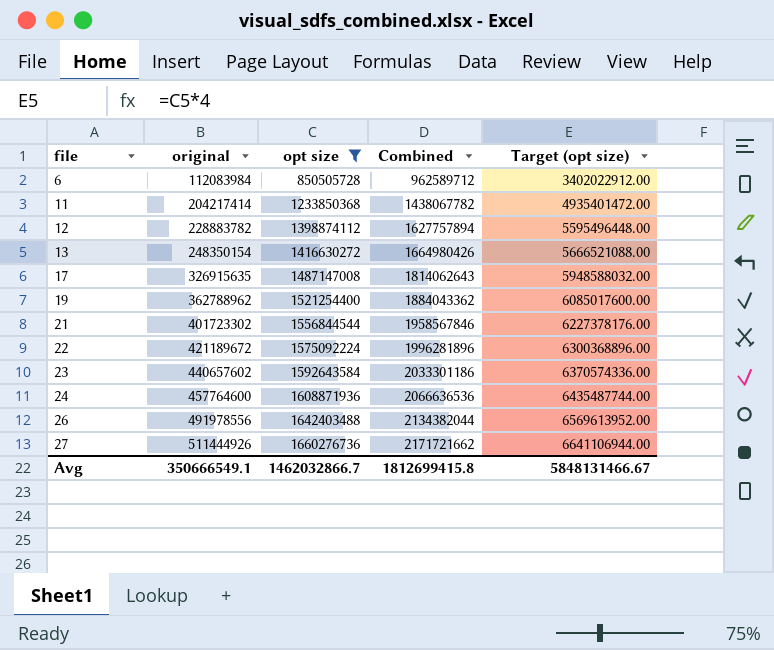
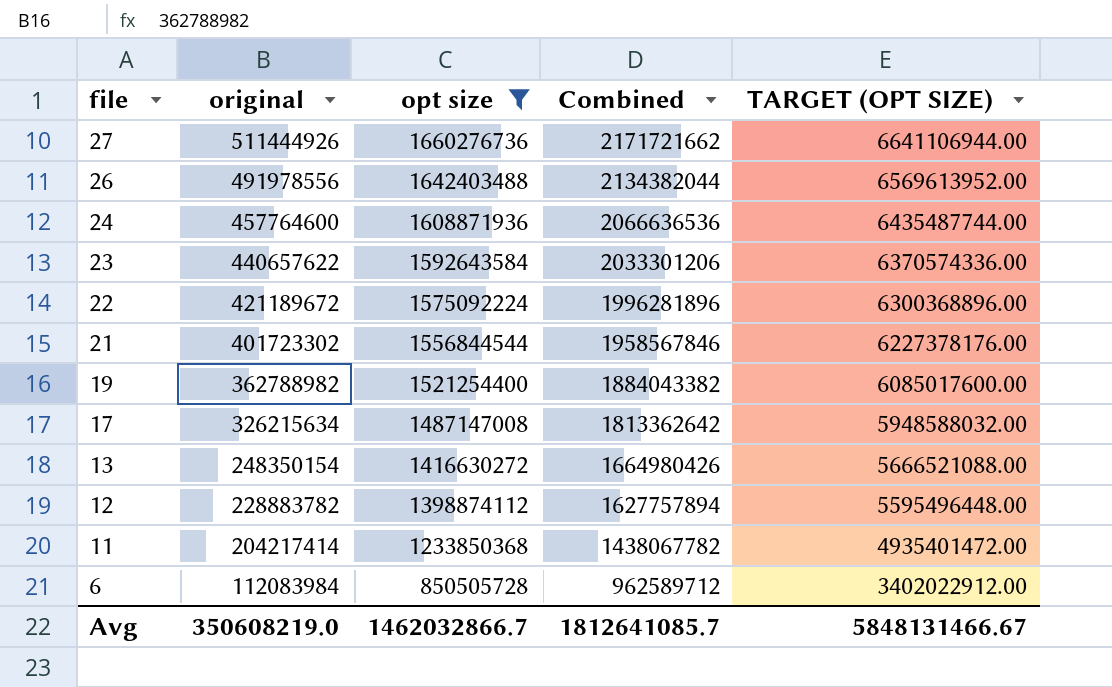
row order: file ascending -> file descending
column name: Target (opt size) -> TARGET (OPT SIZE)
23 | original: 440657602 -> 440657622
23 | Combined: 2033301186 -> 2033301206
19 | original: 362788962 -> 362788982
19 | Combined: 1884043362 -> 1884043382
17 | original: 326915635 -> 326215634
17 | Combined: 1814062643 -> 1813362642
Avg | original: 350666549.1 -> 350608219.0
Avg | Combined: 1812699415.8 -> 1812641085.7

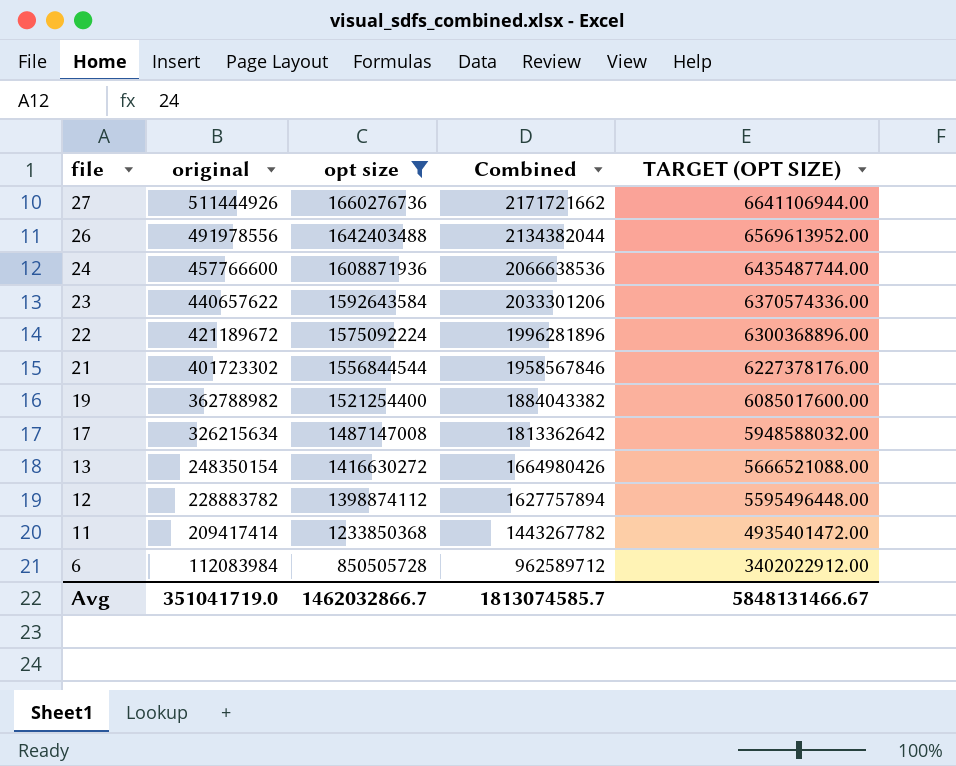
24 | original: 457764600 -> 457766600
24 | Combined: 2066636536 -> 2066638536
11 | original: 204217414 -> 209417414
11 | Combined: 1438067782 -> 1443267782
Avg | original: 350608219.0 -> 351041719.0
Avg | Combined: 1812641085.7 -> 1813074585.7

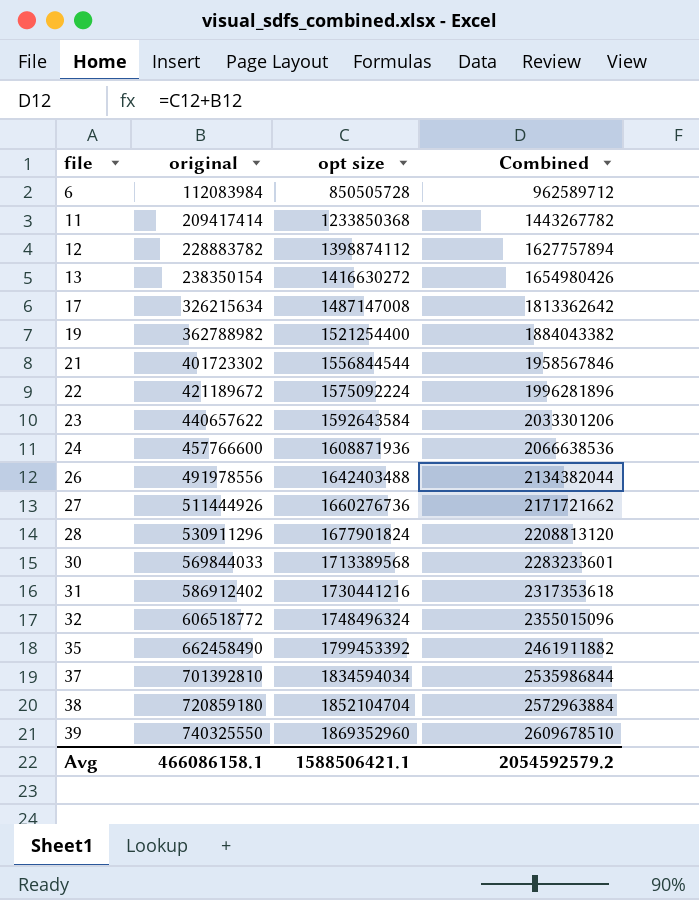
filter: opt size <= 1660276736 -> none
row order: file descending -> file ascending
column TARGET (OPT SIZE) | formula: [opt size] * 4 -> none
13 | original: 248350154 -> 238350154
13 | Combined: 1664980426 -> 1654980426
Avg | original: 351041719.0 -> 466086158.1
Avg | opt size: 1462032866.7 -> 1588506421.1
Avg | Combined: 1813074585.7 -> 2054592579.2

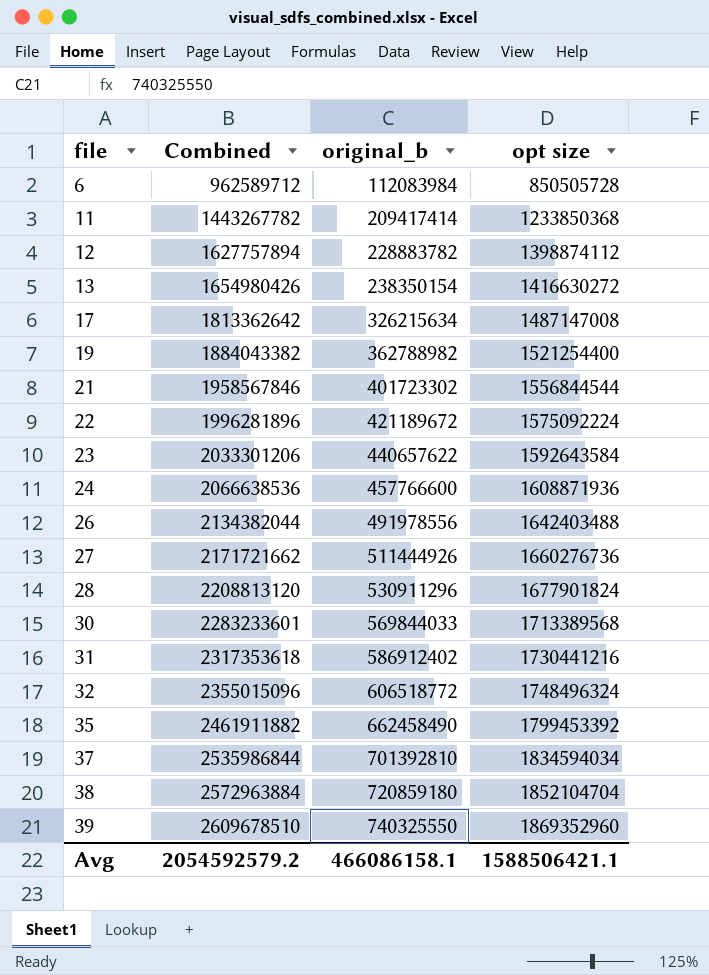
column Combined | position: 4 -> 2
column name: original -> original_b

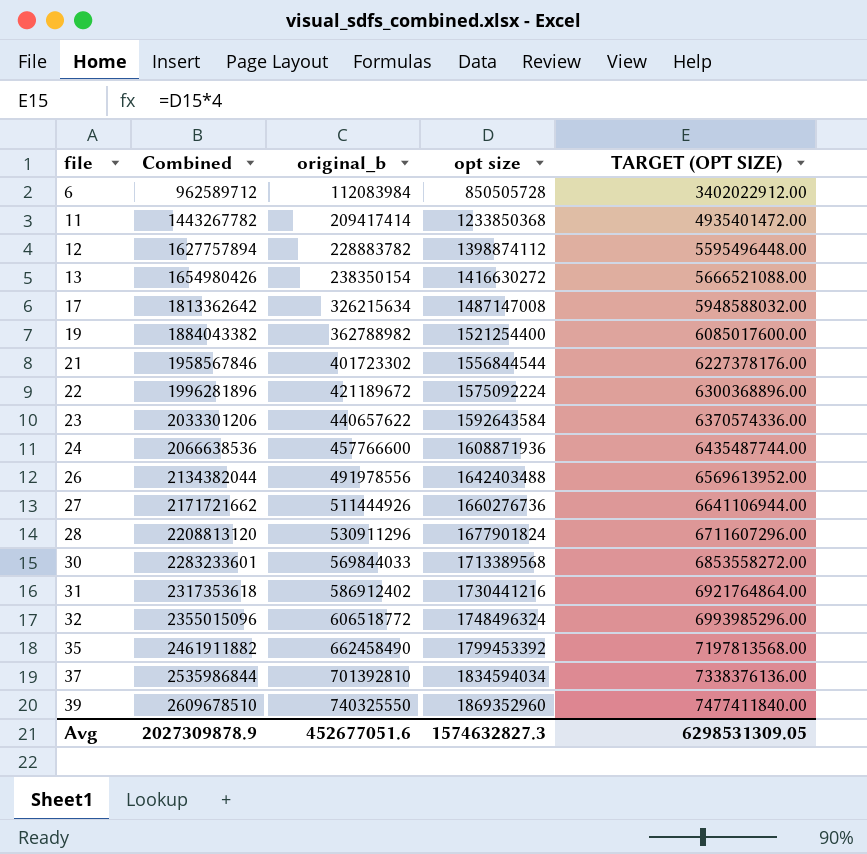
column TARGET (OPT SIZE) | formula: none -> [opt size] * 4
row 38: 2572963884 | 720859180 | 1852104704 -> none
Avg | Combined: 2054592579.2 -> 2027309878.9
Avg | original_b: 466086158.1 -> 452677051.6
Avg | opt size: 1588506421.1 -> 1574632827.3

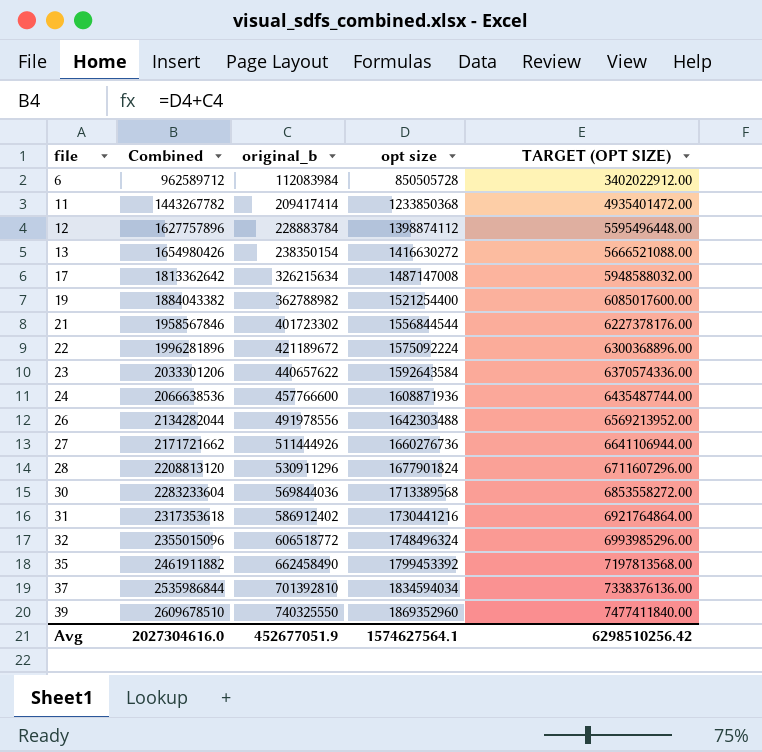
12 | Combined: 1627757894 -> 1627757896
12 | original_b: 228883782 -> 228883784
26 | Combined: 2134382044 -> 2134282044
26 | opt size: 1642403488 -> 1642303488
26 | TARGET (OPT SIZE): 6569613952.00 -> 6569213952.00
30 | Combined: 2283233601 -> 2283233604
30 | original_b: 569844033 -> 569844036
Avg | Combined: 2027309878.9 -> 2027304616.0
Avg | original_b: 452677051.6 -> 452677051.9
Avg | opt size: 1574632827.3 -> 1574627564.1
Avg | TARGET (OPT SIZE): 6298531309.05 -> 6298510256.42

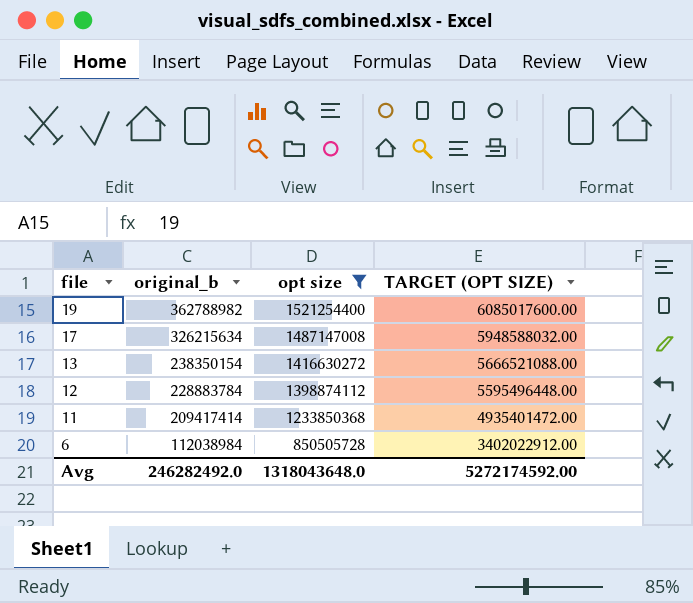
filter: none -> opt size <= 1521254400
row order: file ascending -> file descending
column Combined | formula: [original_b] + [opt size] -> none
6 | original_b: 112083984 -> 112038984
Avg | original_b: 452677051.9 -> 246282492.0
Avg | opt size: 1574627564.1 -> 1318043648.0
Avg | TARGET (OPT SIZE): 6298510256.42 -> 5272174592.00

